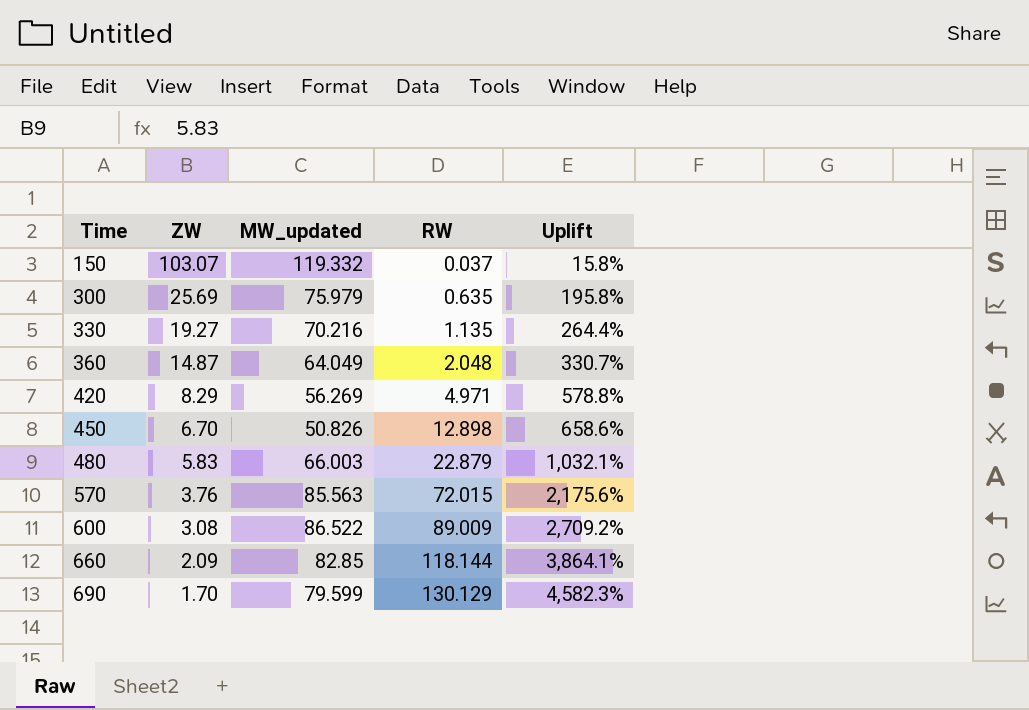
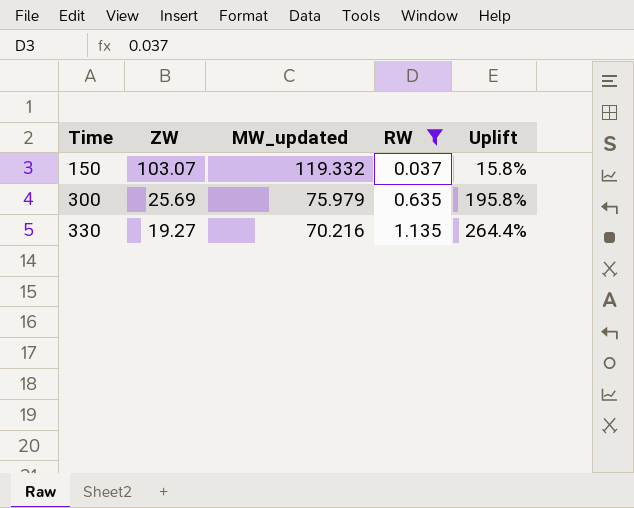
filter: none -> RW <= 1.135

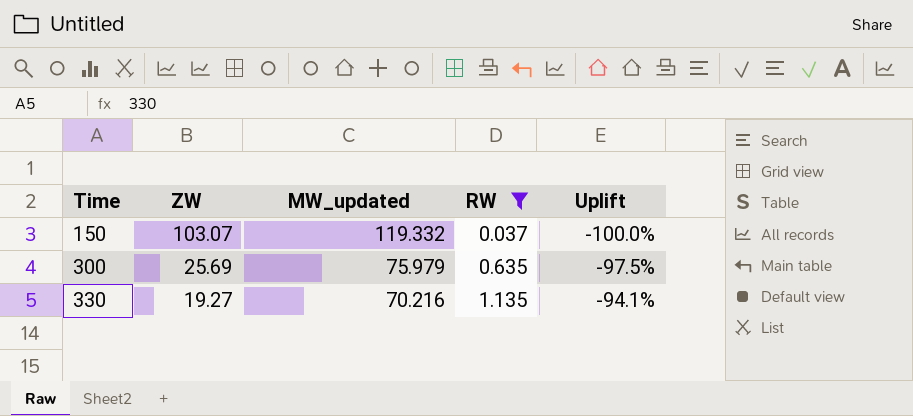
column Uplift | formula: ([MW_updated] - [ZW]) / [ZW] -> ([RW] - [ZW]) / [ZW]

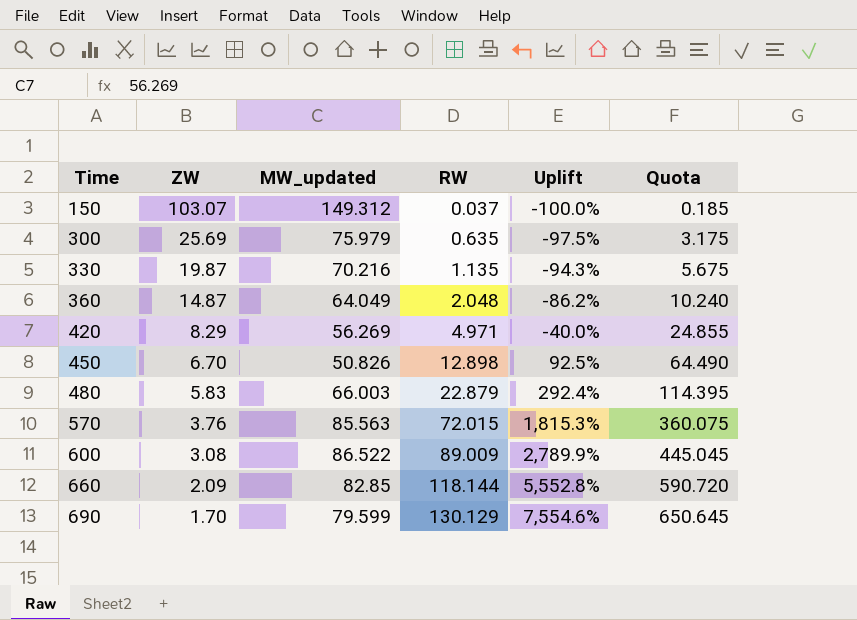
filter: RW <= 1.135 -> none
column Quota | formula: none -> [RW] * 5
150 | MW_updated: 119.332 -> 149.312
330 | ZW: 19.27 -> 19.87
330 | Uplift: -94.1% -> -94.3%

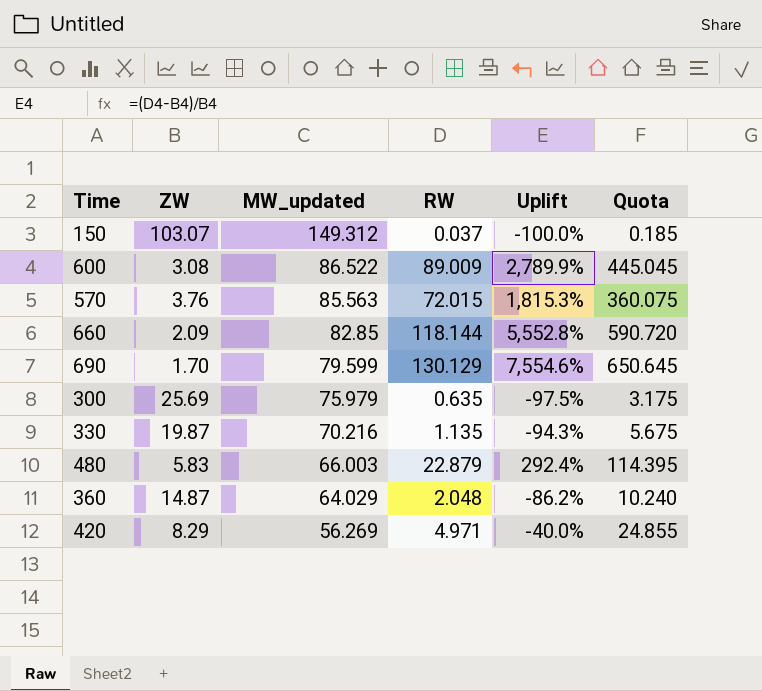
row order: Time ascending -> MW_updated descending
row 450: 6.70 | 50.826 | 12.898 | 92.5% | 64.490 -> none
360 | MW_updated: 64.049 -> 64.029

